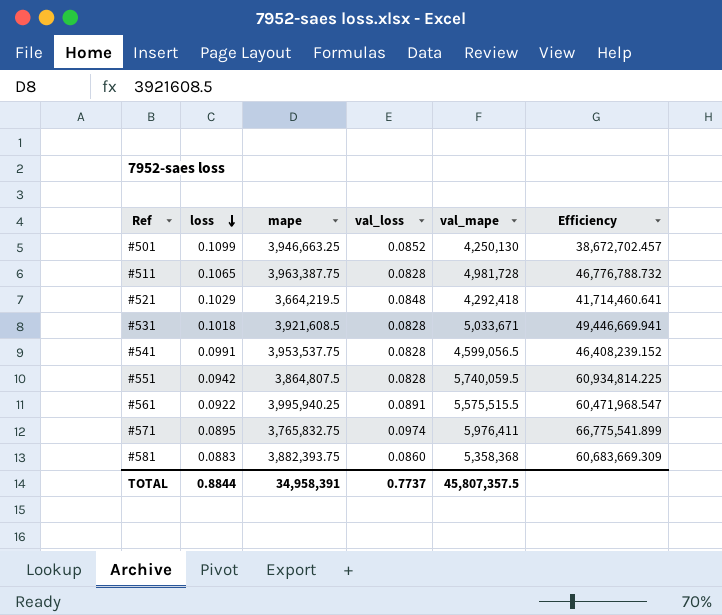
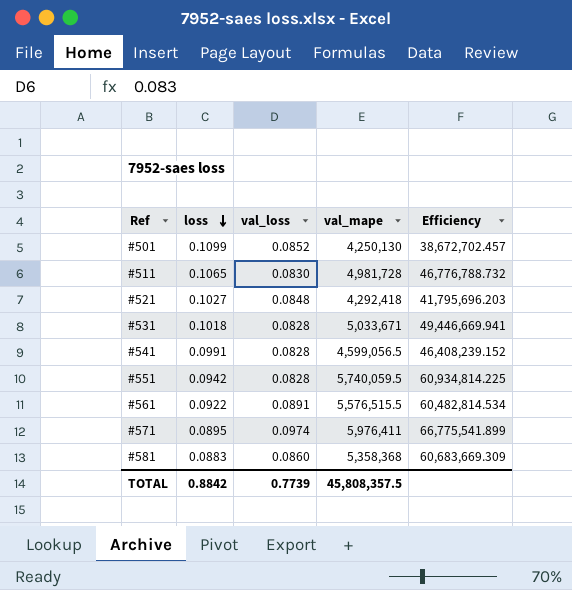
column mape | position: 3 -> none
#511 | val_loss: 0.0828 -> 0.0830
#521 | loss: 0.1029 -> 0.1027
#521 | Efficiency: 41,714,460.641 -> 41,795,696.203
#561 | val_mape: 5,575,515.5 -> 5,576,515.5
#561 | Efficiency: 60,471,968.547 -> 60,482,814.534
TOTAL | loss: 0.8844 -> 0.8842
TOTAL | val_loss: 0.7737 -> 0.7739
TOTAL | val_mape: 45,807,357.5 -> 45,808,357.5

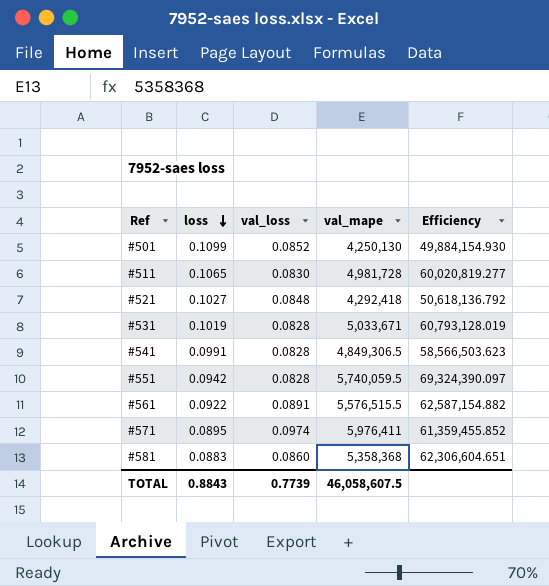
column Efficiency | formula: [val_mape] / [loss] -> [val_mape] / [val_loss]
#531 | loss: 0.1018 -> 0.1019
#541 | val_mape: 4,599,056.5 -> 4,849,306.5
TOTAL | loss: 0.8842 -> 0.8843
TOTAL | val_mape: 45,808,357.5 -> 46,058,607.5

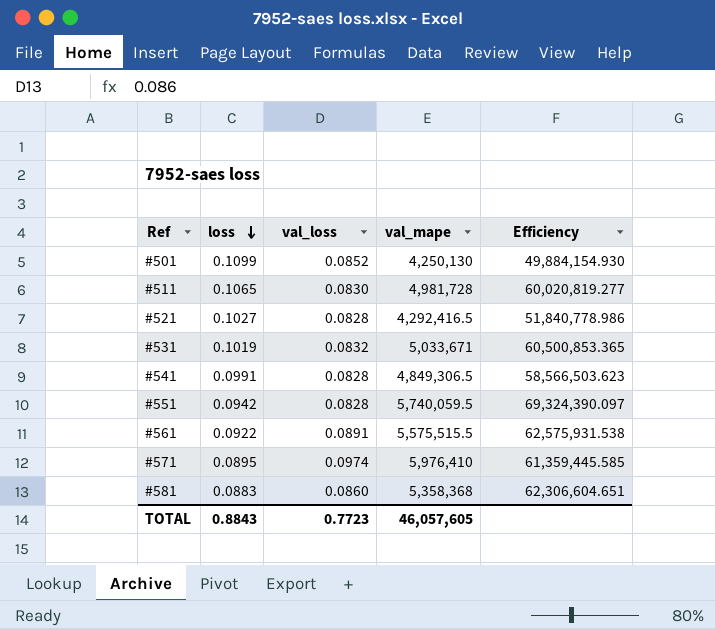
#521 | val_loss: 0.0848 -> 0.0828
#521 | val_mape: 4,292,418 -> 4,292,416.5
#521 | Efficiency: 50,618,136.792 -> 51,840,778.986
#531 | val_loss: 0.0828 -> 0.0832
#531 | Efficiency: 60,793,128.019 -> 60,500,853.365
#561 | val_mape: 5,576,515.5 -> 5,575,515.5
#561 | Efficiency: 62,587,154.882 -> 62,575,931.538
#571 | val_mape: 5,976,411 -> 5,976,410
#571 | Efficiency: 61,359,455.852 -> 61,359,445.585
TOTAL | val_loss: 0.7739 -> 0.7723
TOTAL | val_mape: 46,058,607.5 -> 46,057,605

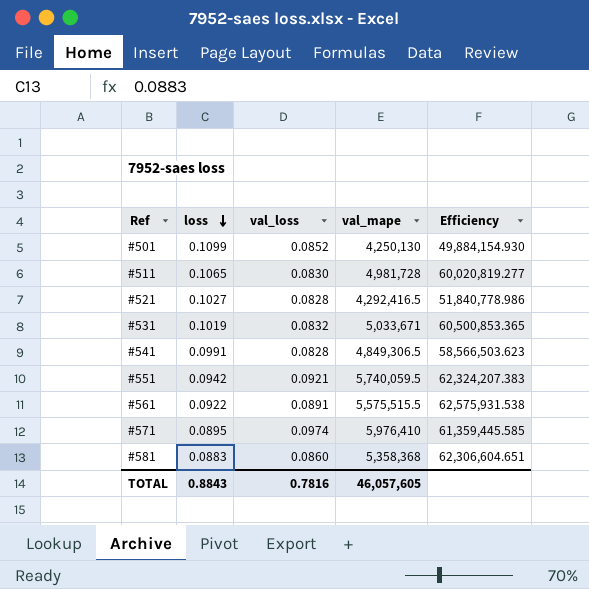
#551 | val_loss: 0.0828 -> 0.0921
#551 | Efficiency: 69,324,390.097 -> 62,324,207.383
TOTAL | val_loss: 0.7723 -> 0.7816

